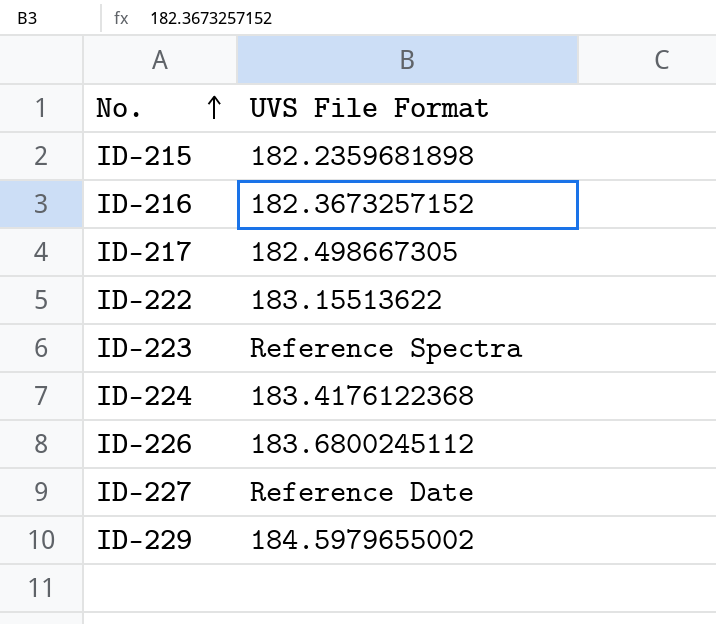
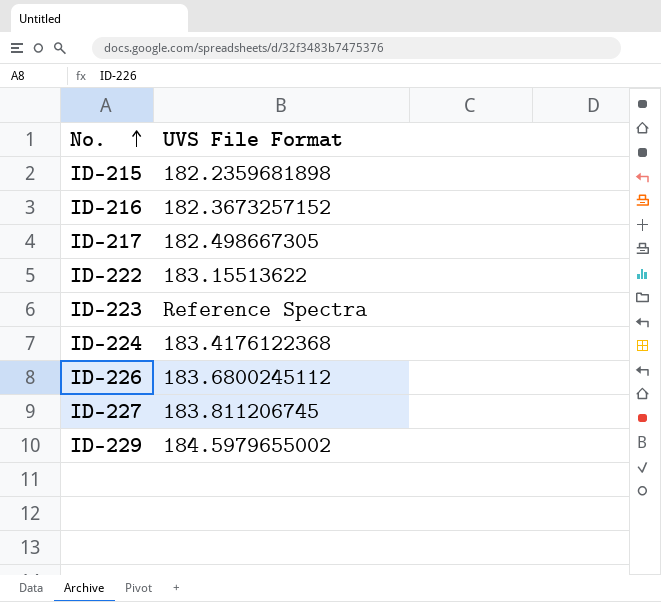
ID-227 | UVS File Format: Reference Date -> 183.811206745

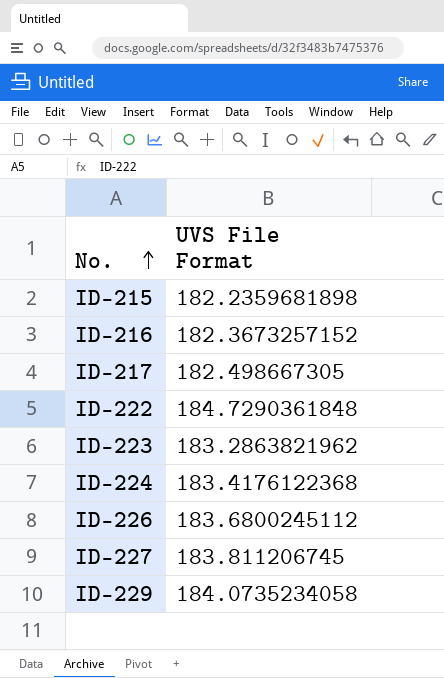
ID-222 | UVS File Format: 183.15513622 -> 184.7290361848
ID-223 | UVS File Format: Reference Spectra -> 183.2863821962
ID-229 | UVS File Format: 184.5979655002 -> 184.0735234058

